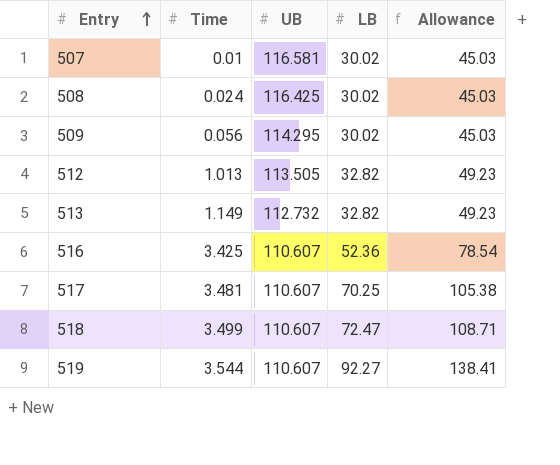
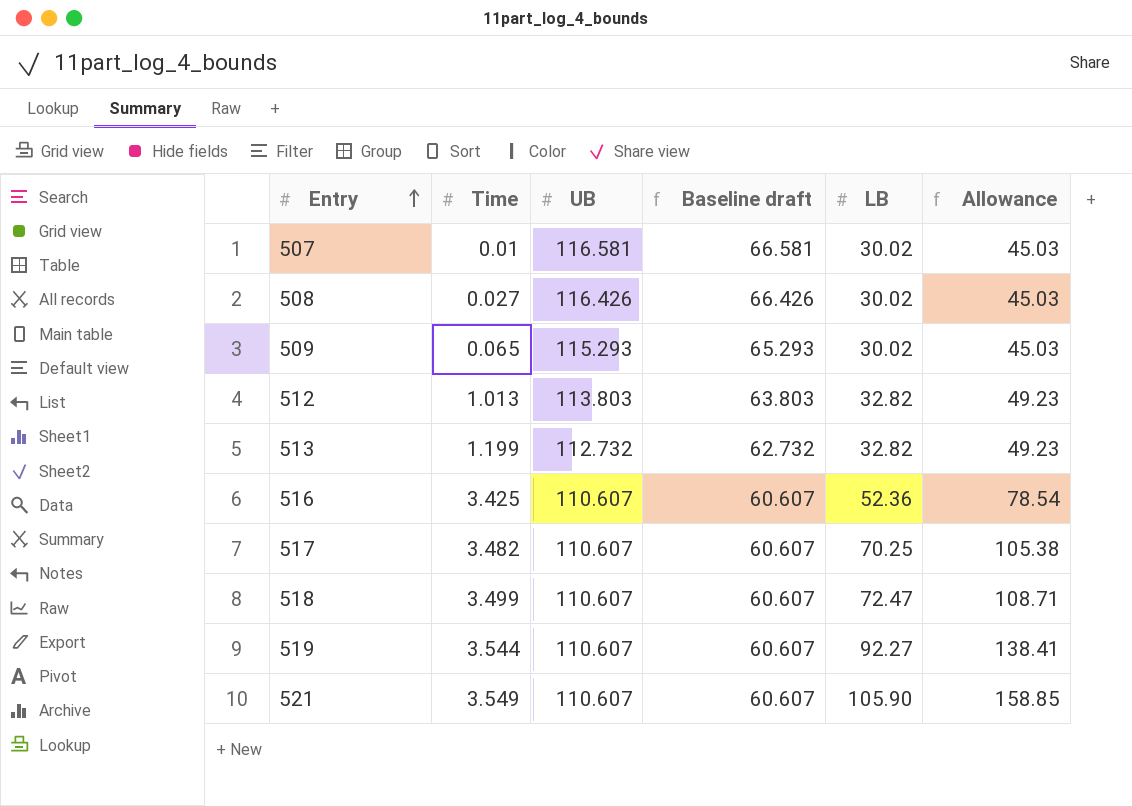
column Baseline draft | formula: none -> [UB] - 50
508 | Time: 0.024 -> 0.027
508 | UB: 116.425 -> 116.426
509 | Time: 0.056 -> 0.065
509 | UB: 114.295 -> 115.293
512 | UB: 113.505 -> 113.803
513 | Time: 1.149 -> 1.199
517 | Time: 3.481 -> 3.482
row 521: none -> 3.549 | 110.607 | 60.607 | 105.90 | 158.85

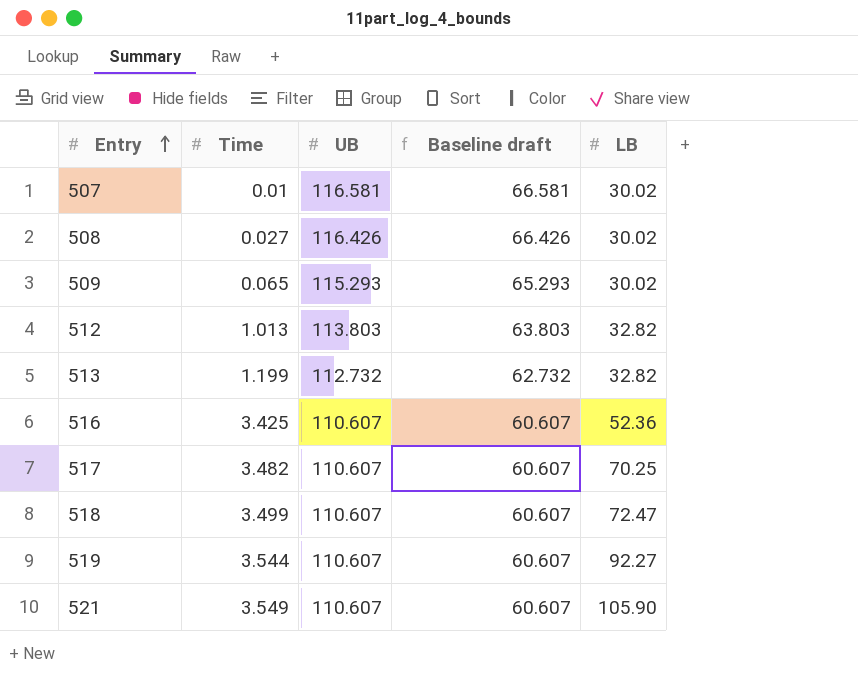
column Allowance | formula: [LB] * 1.5 -> none

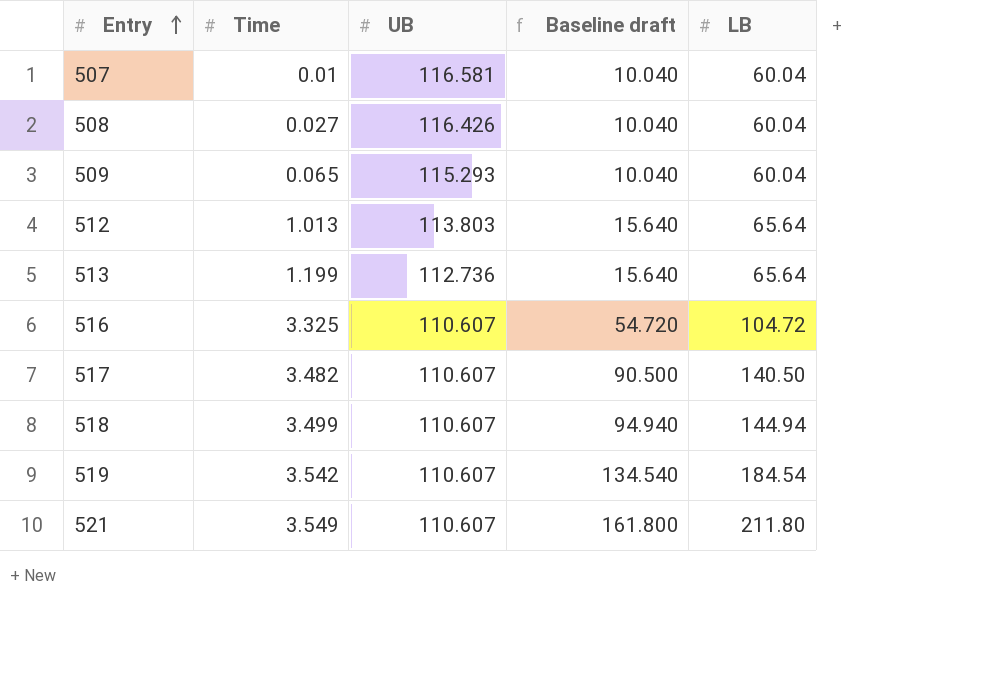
column Baseline draft | formula: [UB] - 50 -> [LB] - 50
507 | LB: 30.02 -> 60.04
508 | LB: 30.02 -> 60.04
509 | LB: 30.02 -> 60.04
512 | LB: 32.82 -> 65.64
513 | UB: 112.732 -> 112.736
513 | LB: 32.82 -> 65.64
516 | Time: 3.425 -> 3.325
516 | LB: 52.36 -> 104.72
517 | LB: 70.25 -> 140.50
518 | LB: 72.47 -> 144.94
519 | Time: 3.544 -> 3.542
519 | LB: 92.27 -> 184.54
521 | LB: 105.90 -> 211.80

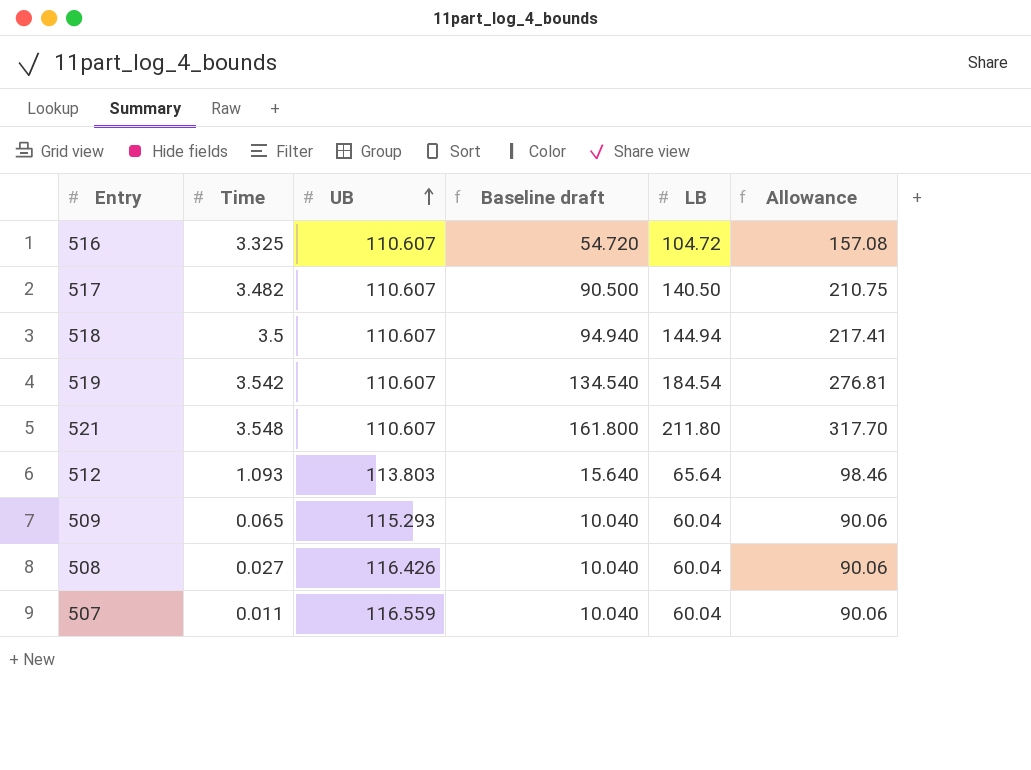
row order: Entry ascending -> UB ascending
column Allowance | formula: none -> [LB] * 1.5
row 513: 1.199 | 112.736 | 15.640 | 65.64 -> none
518 | Time: 3.499 -> 3.5
521 | Time: 3.549 -> 3.548
512 | Time: 1.013 -> 1.093
507 | Time: 0.01 -> 0.011
507 | UB: 116.581 -> 116.559

